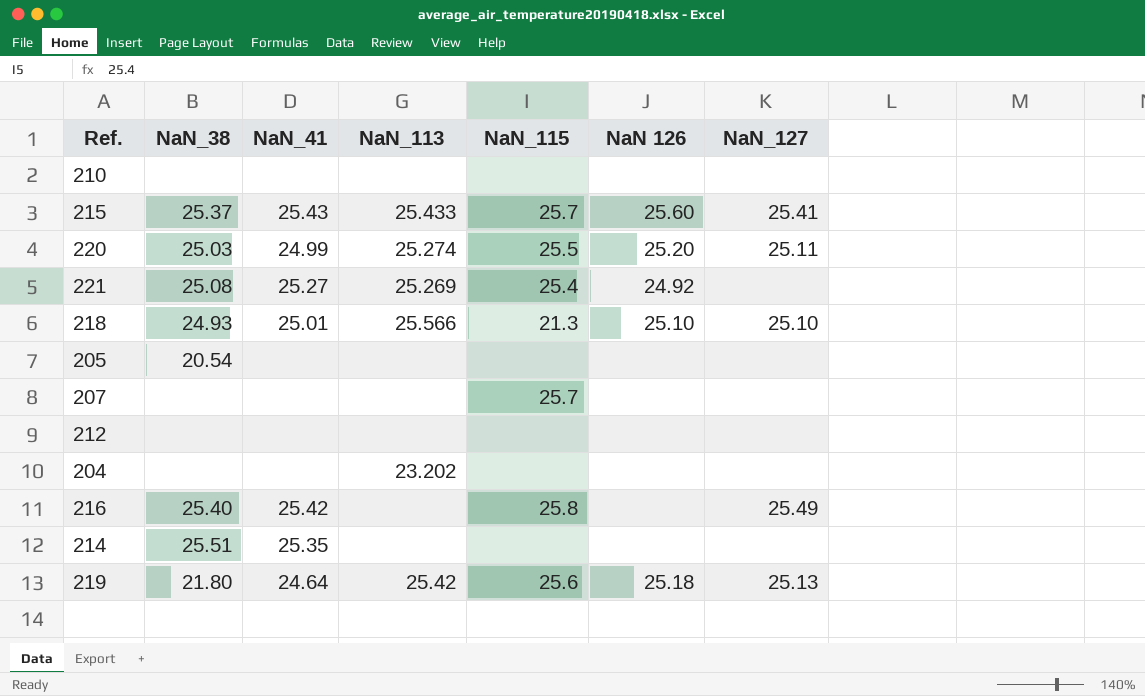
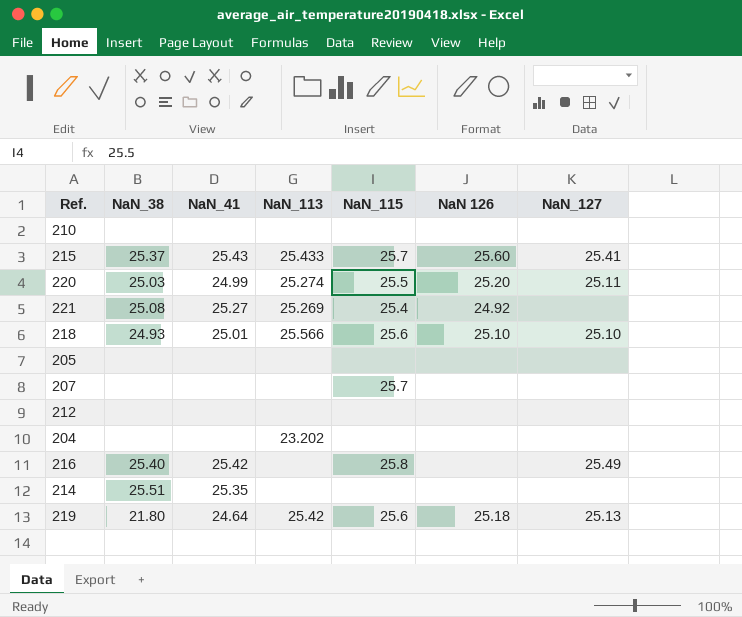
218 | NaN_115: 21.3 -> 25.6
205 | NaN_38: 20.54 -> none

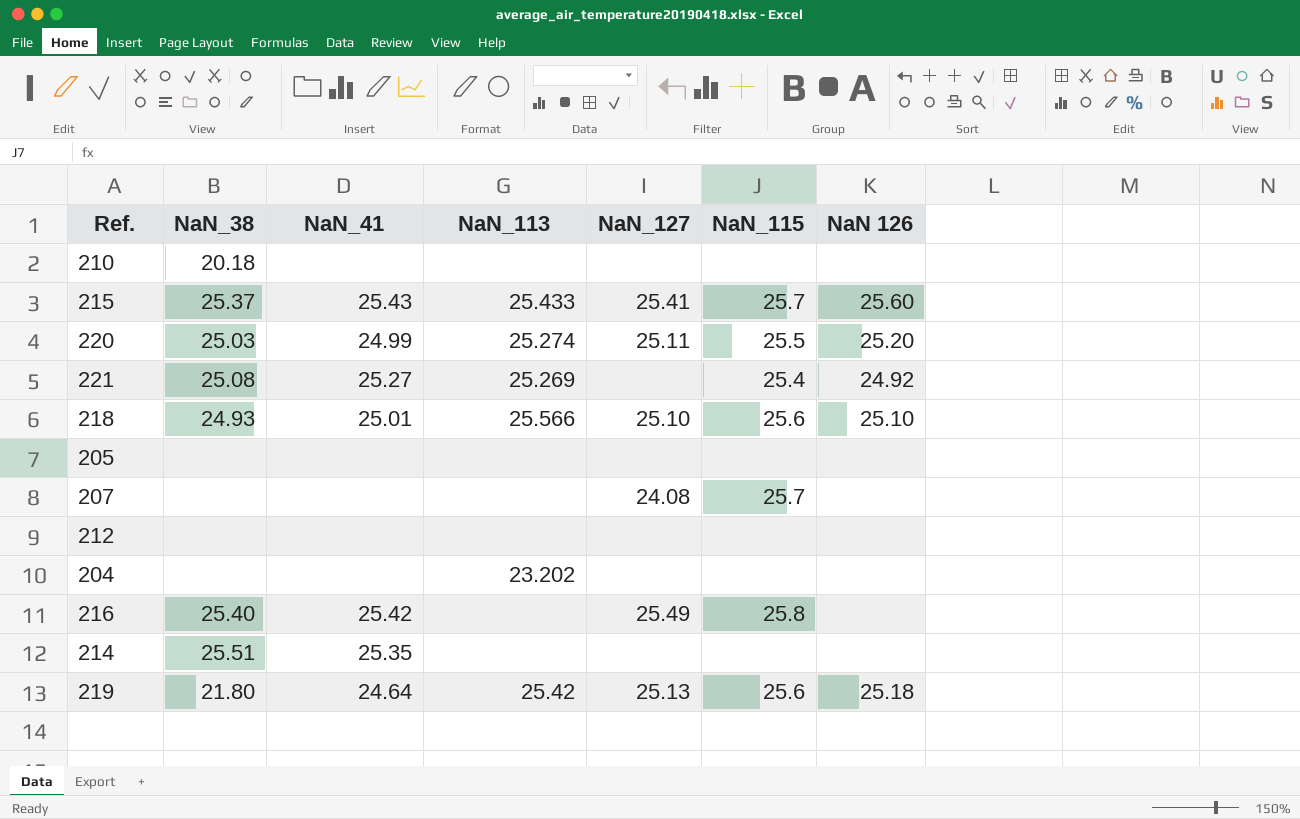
column NaN_127 | position: 7 -> 5
210 | NaN_38: none -> 20.18
207 | NaN_127: none -> 24.08

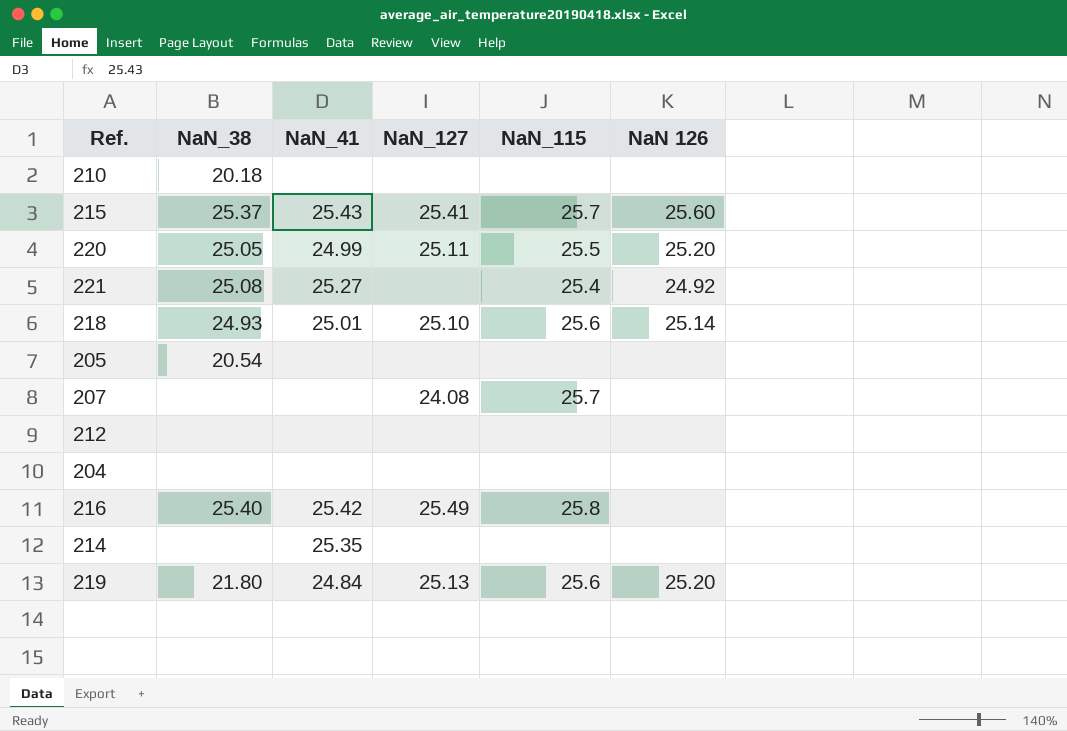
column NaN_113 | position: 4 -> none
220 | NaN_38: 25.03 -> 25.05
218 | NaN 126: 25.10 -> 25.14
205 | NaN_38: none -> 20.54
214 | NaN_38: 25.51 -> none
219 | NaN_41: 24.64 -> 24.84
219 | NaN 126: 25.18 -> 25.20

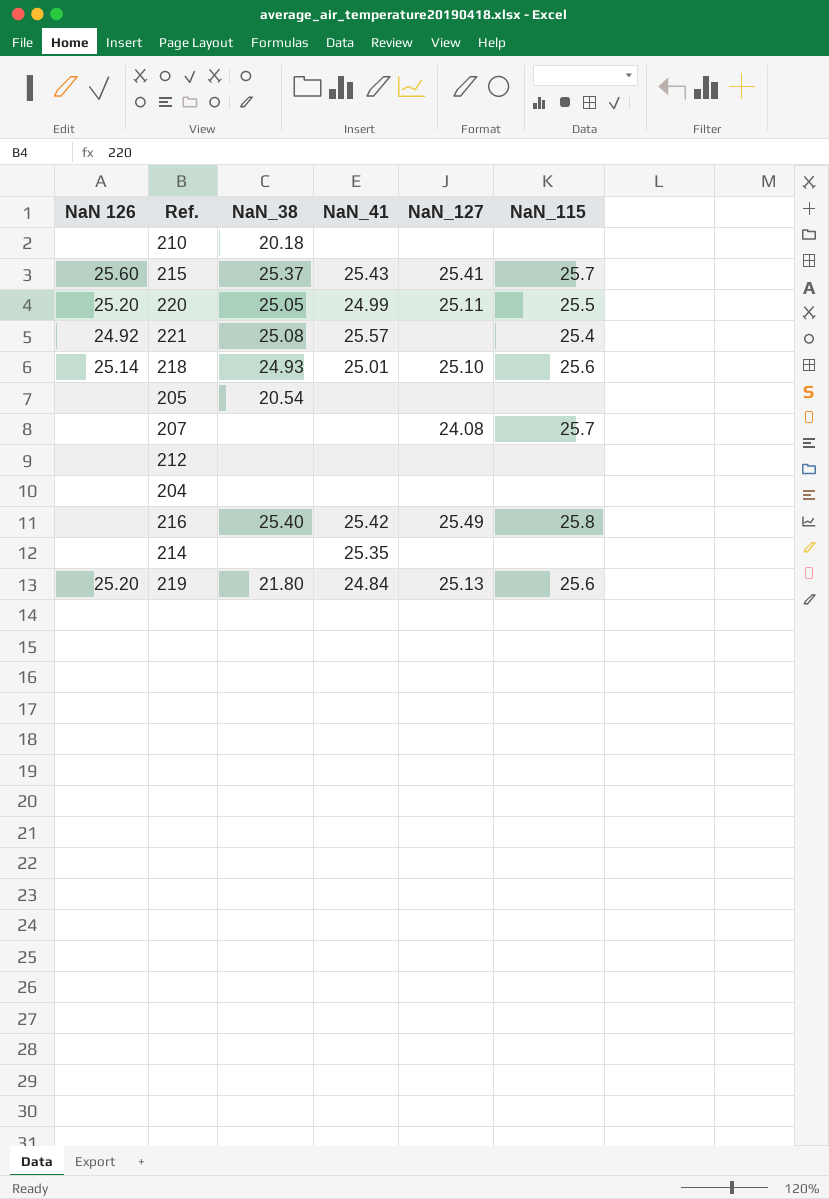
column NaN 126 | position: 6 -> 1
221 | NaN_41: 25.27 -> 25.57

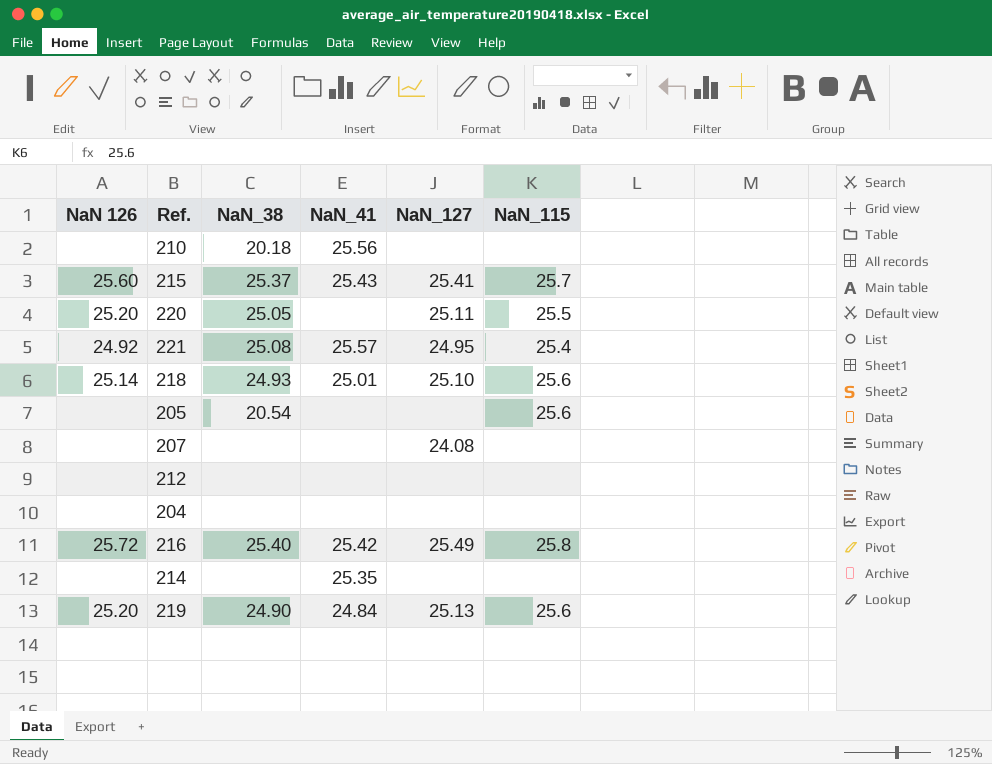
210 | NaN_41: none -> 25.56
220 | NaN_41: 24.99 -> none
221 | NaN_127: none -> 24.95
205 | NaN_115: none -> 25.6
207 | NaN_115: 25.7 -> none
216 | NaN 126: none -> 25.72
219 | NaN_38: 21.80 -> 24.90

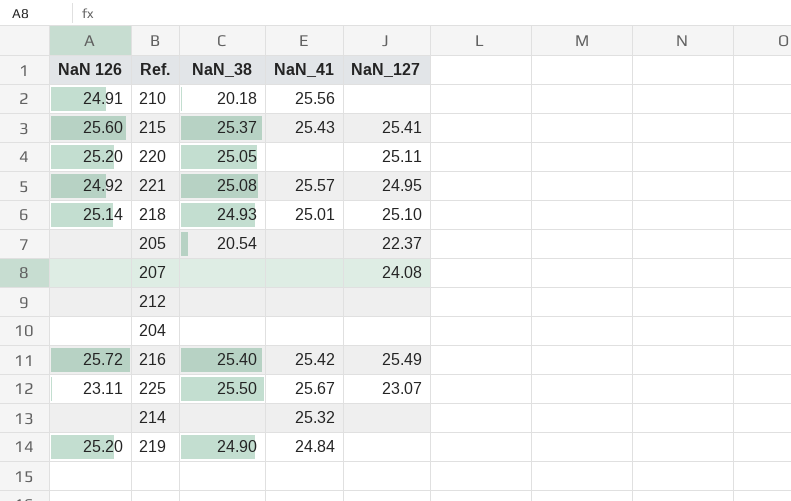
column NaN_115 | position: 6 -> none
210 | NaN 126: none -> 24.91
205 | NaN_127: none -> 22.37
row 225: none -> 23.11 | 25.50 | 25.67 | 23.07
214 | NaN_41: 25.35 -> 25.32
219 | NaN_127: 25.13 -> none

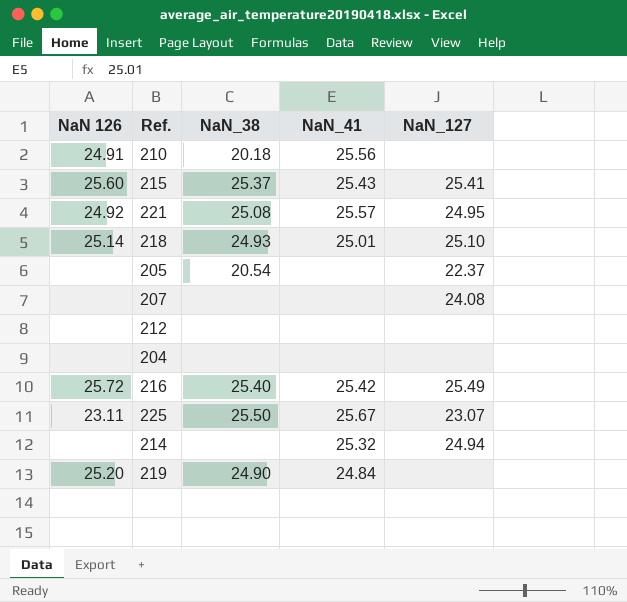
row 220: 25.20 | 25.05 | none | 25.11 -> none
214 | NaN_127: none -> 24.94

